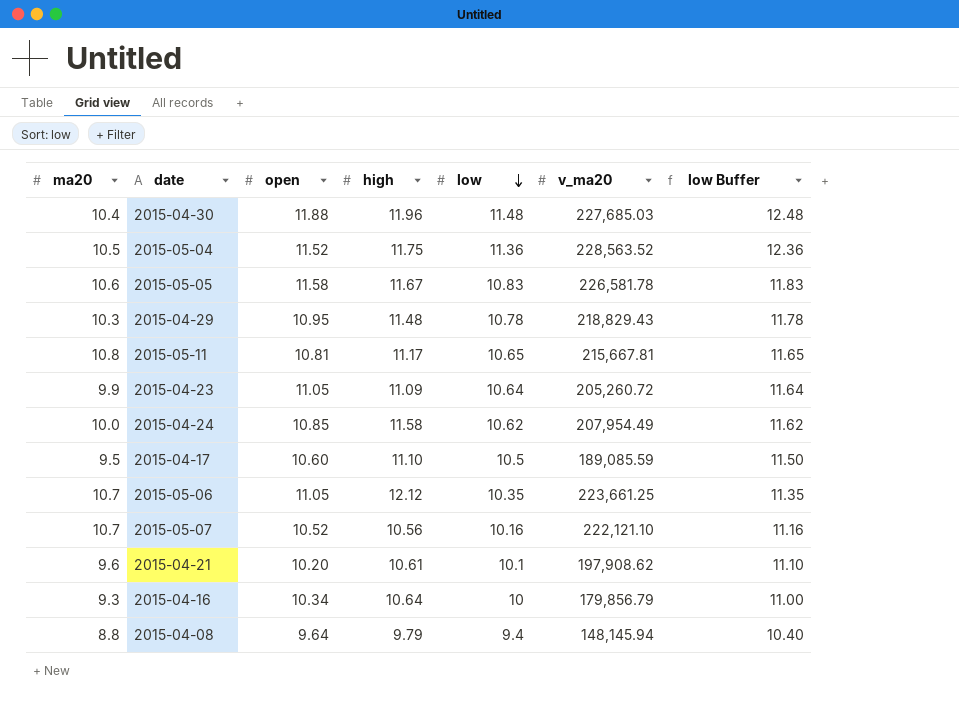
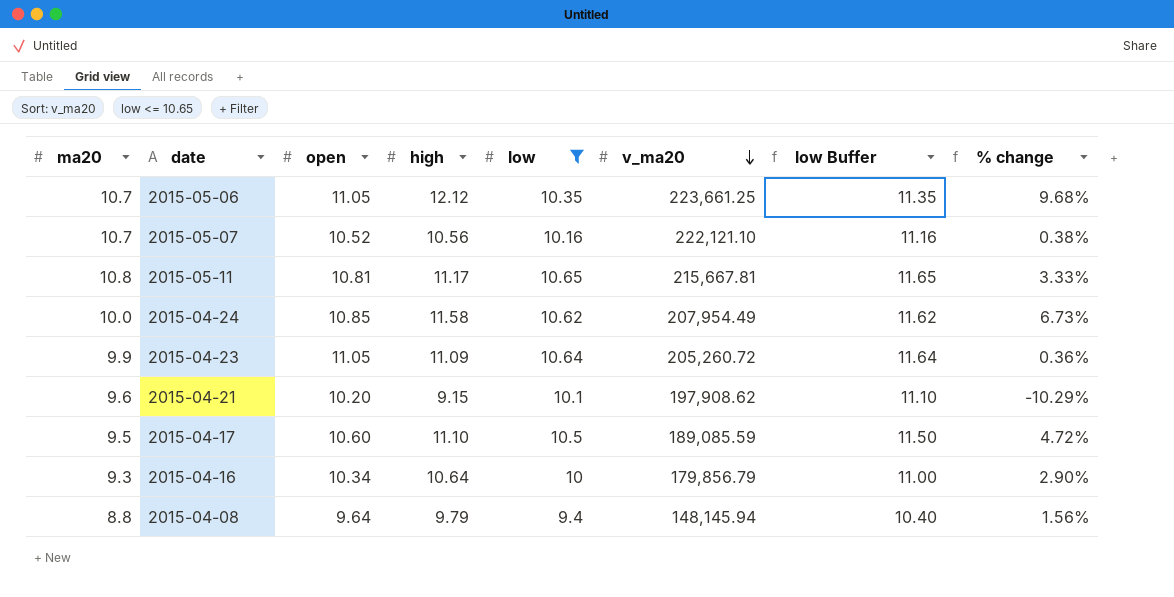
filter: none -> low <= 10.65
row order: low descending -> v_ma20 descending
column % change | formula: none -> ([high] - [open]) / [open]
2015-04-21 | high: 10.61 -> 9.15

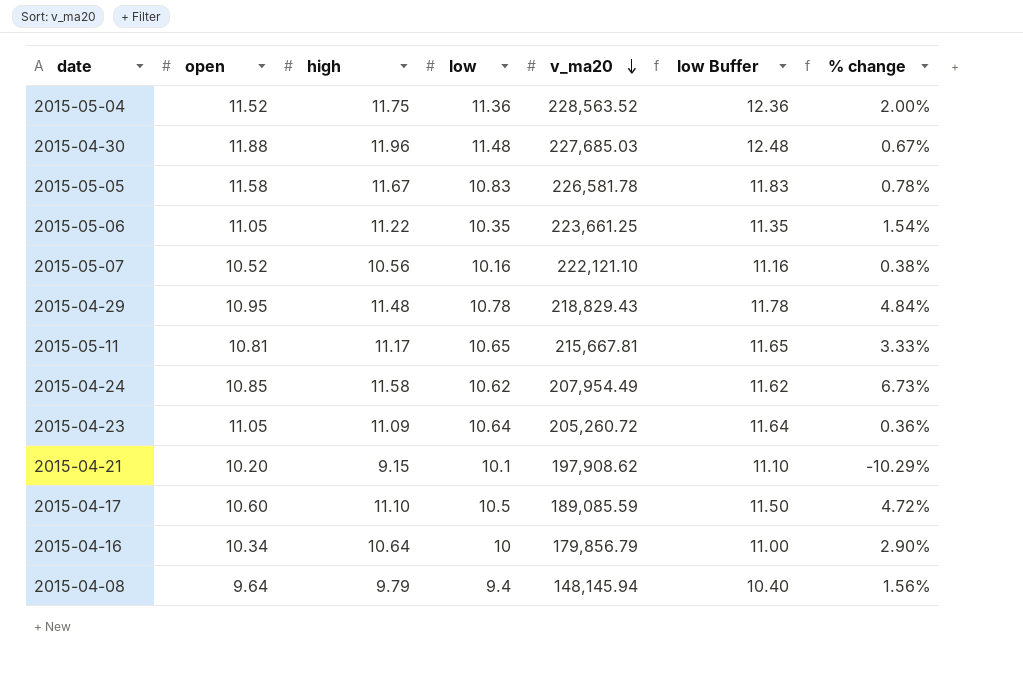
filter: low <= 10.65 -> none
column ma20 | position: 1 -> none
2015-05-06 | high: 12.12 -> 11.22
2015-05-06 | % change: 9.68% -> 1.54%

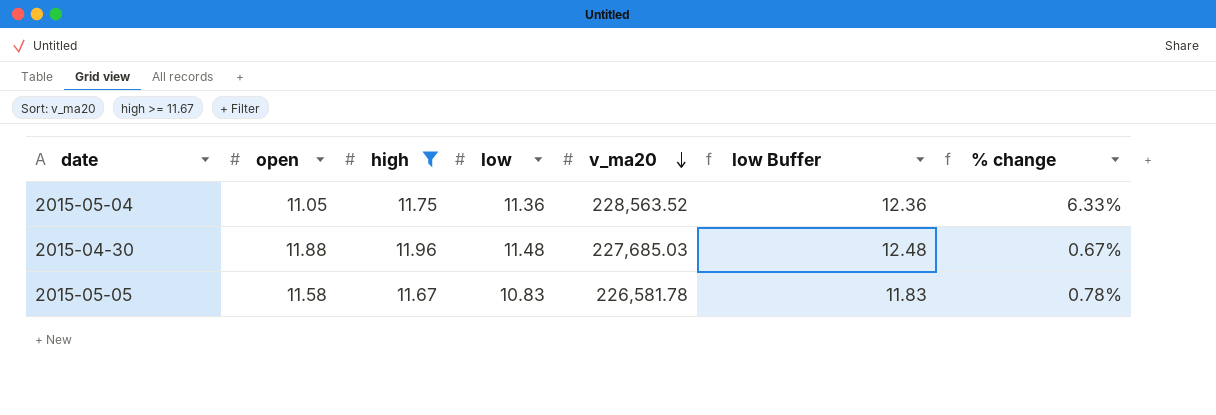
filter: none -> high >= 11.67
2015-05-04 | open: 11.52 -> 11.05
2015-05-04 | % change: 2.00% -> 6.33%

